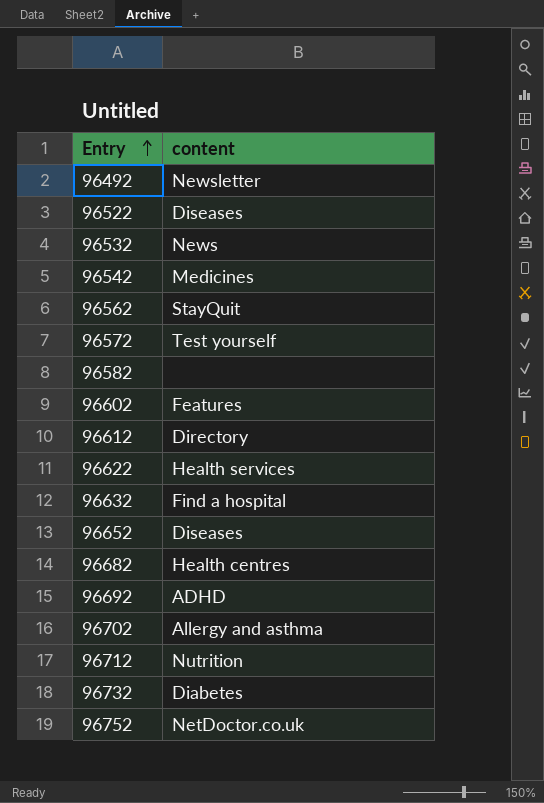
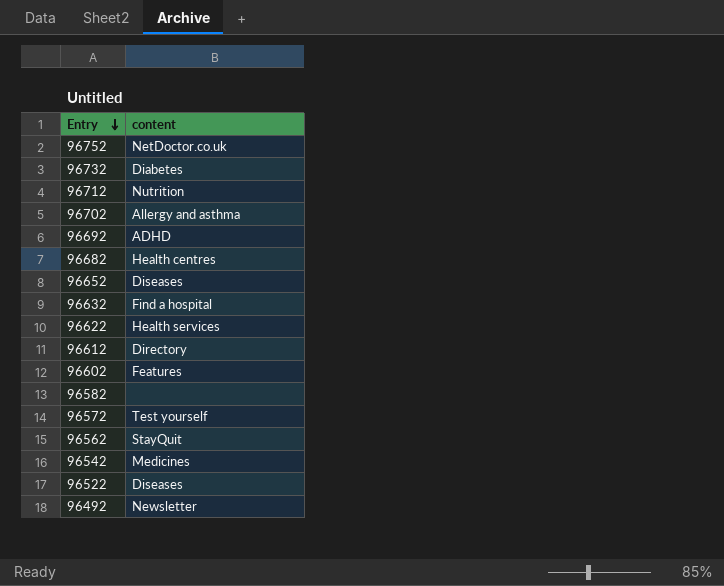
row order: Entry ascending -> Entry descending
row 96532: News -> none

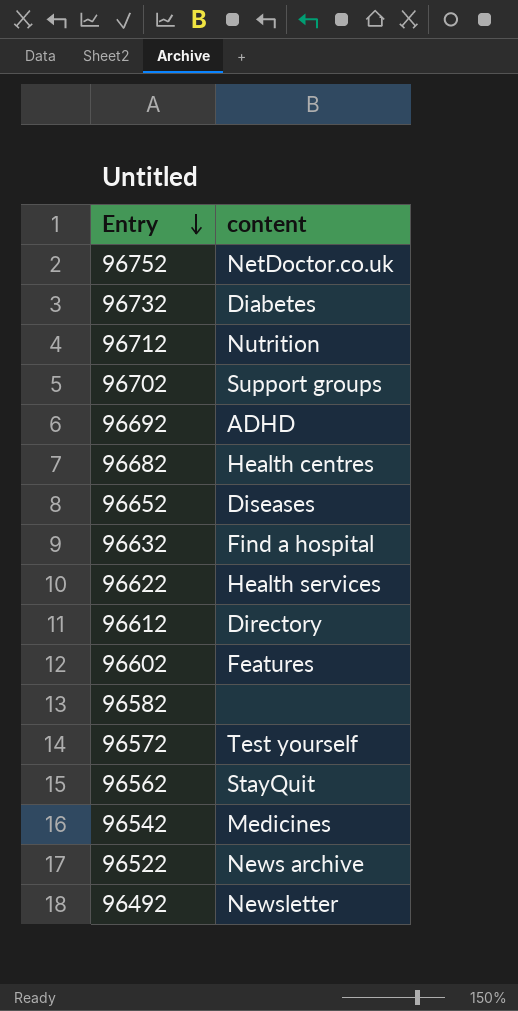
96702 | content: Allergy and asthma -> Support groups
96522 | content: Diseases -> News archive

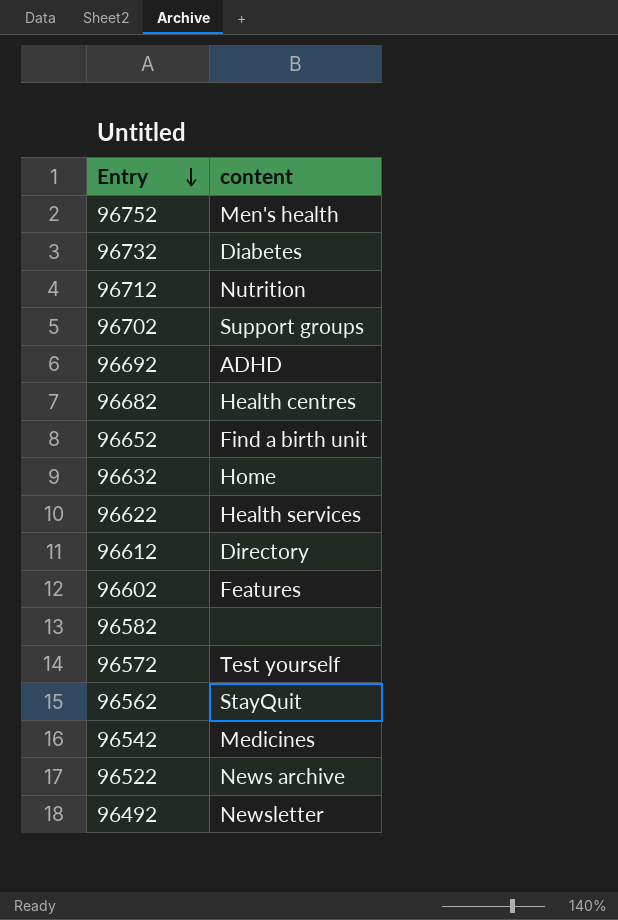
96752 | content: NetDoctor.co.uk -> Men's health
96652 | content: Diseases -> Find a birth unit
96632 | content: Find a hospital -> Home

